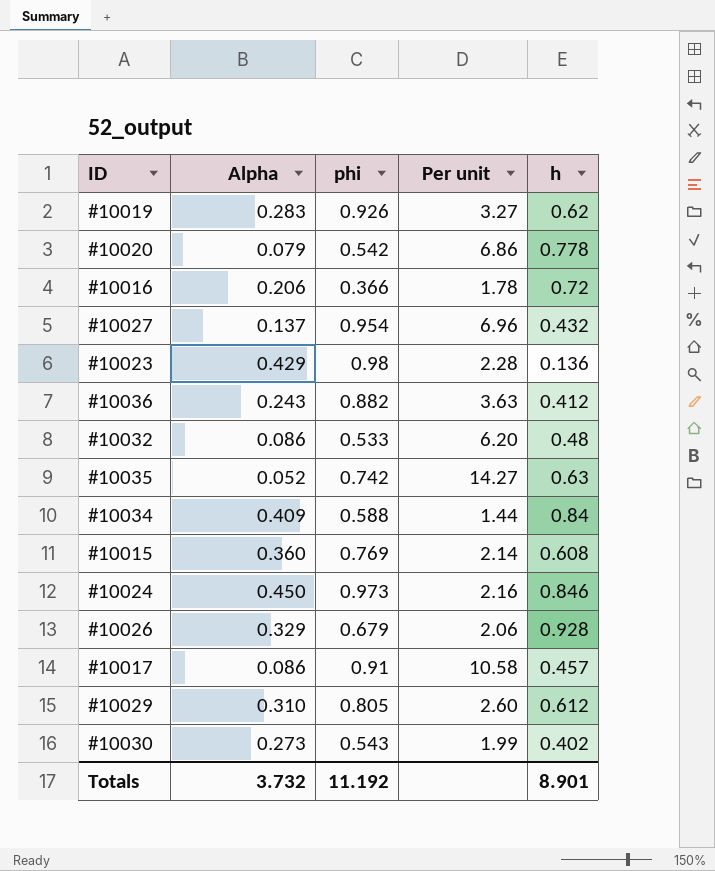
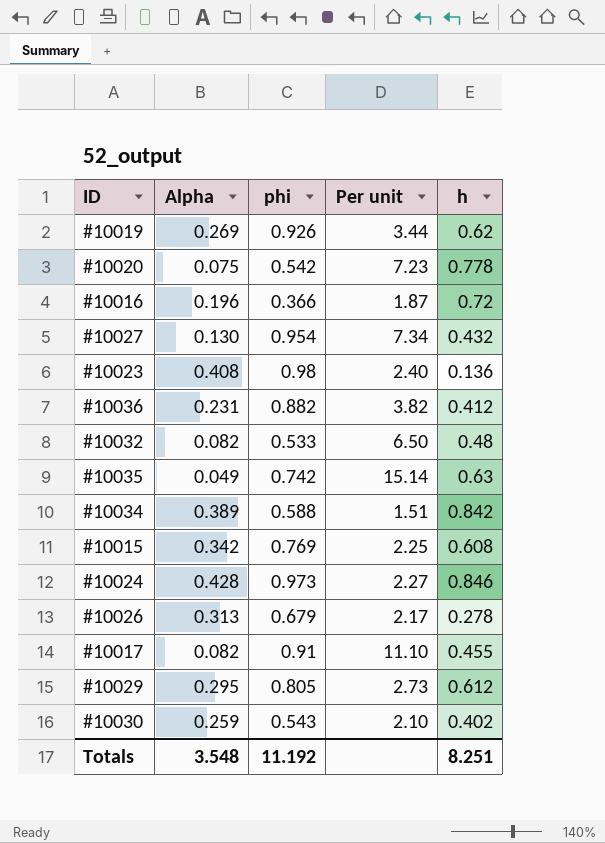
#10019 | Alpha: 0.283 -> 0.269
#10019 | Per unit: 3.27 -> 3.44
#10020 | Alpha: 0.079 -> 0.075
#10020 | Per unit: 6.86 -> 7.23
#10016 | Alpha: 0.206 -> 0.196
#10016 | Per unit: 1.78 -> 1.87
#10027 | Alpha: 0.137 -> 0.130
#10027 | Per unit: 6.96 -> 7.34
#10023 | Alpha: 0.429 -> 0.408
#10023 | Per unit: 2.28 -> 2.40
#10036 | Alpha: 0.243 -> 0.231
#10036 | Per unit: 3.63 -> 3.82
#10032 | Alpha: 0.086 -> 0.082
#10032 | Per unit: 6.20 -> 6.50
#10035 | Alpha: 0.052 -> 0.049
#10035 | Per unit: 14.27 -> 15.14
#10034 | Alpha: 0.409 -> 0.389
#10034 | Per unit: 1.44 -> 1.51
#10034 | h: 0.84 -> 0.842
#10015 | Alpha: 0.360 -> 0.342
#10015 | Per unit: 2.14 -> 2.25
#10024 | Alpha: 0.450 -> 0.428
#10024 | Per unit: 2.16 -> 2.27
#10026 | Alpha: 0.329 -> 0.313
#10026 | Per unit: 2.06 -> 2.17
#10026 | h: 0.928 -> 0.278
#10017 | Alpha: 0.086 -> 0.082
#10017 | Per unit: 10.58 -> 11.10
#10017 | h: 0.457 -> 0.455
#10029 | Alpha: 0.310 -> 0.295
#10029 | Per unit: 2.60 -> 2.73
#10030 | Alpha: 0.273 -> 0.259
#10030 | Per unit: 1.99 -> 2.10
Totals | Alpha: 3.732 -> 3.548
Totals | h: 8.901 -> 8.251

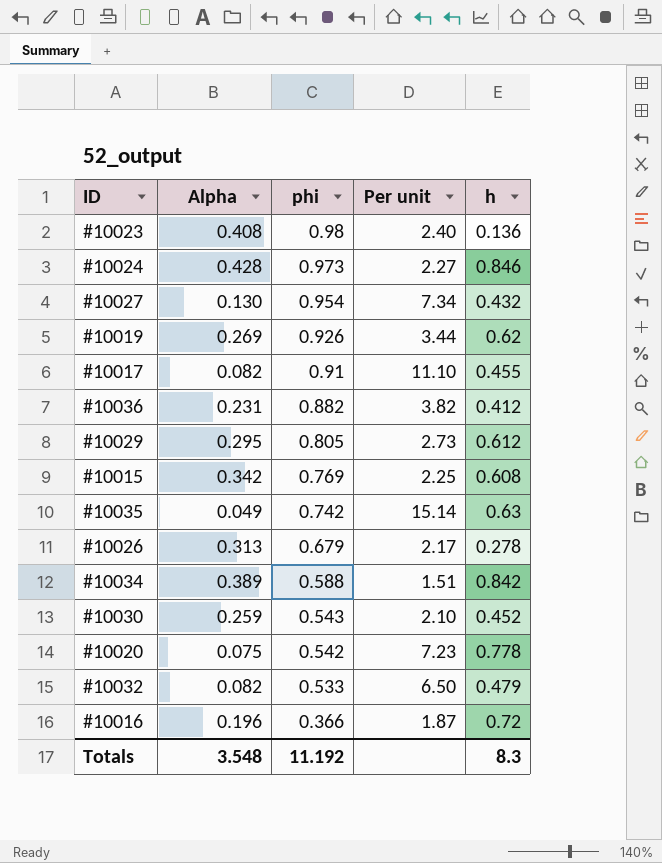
row order: none -> phi descending
#10030 | h: 0.402 -> 0.452
#10032 | h: 0.48 -> 0.479
Totals | h: 8.251 -> 8.3

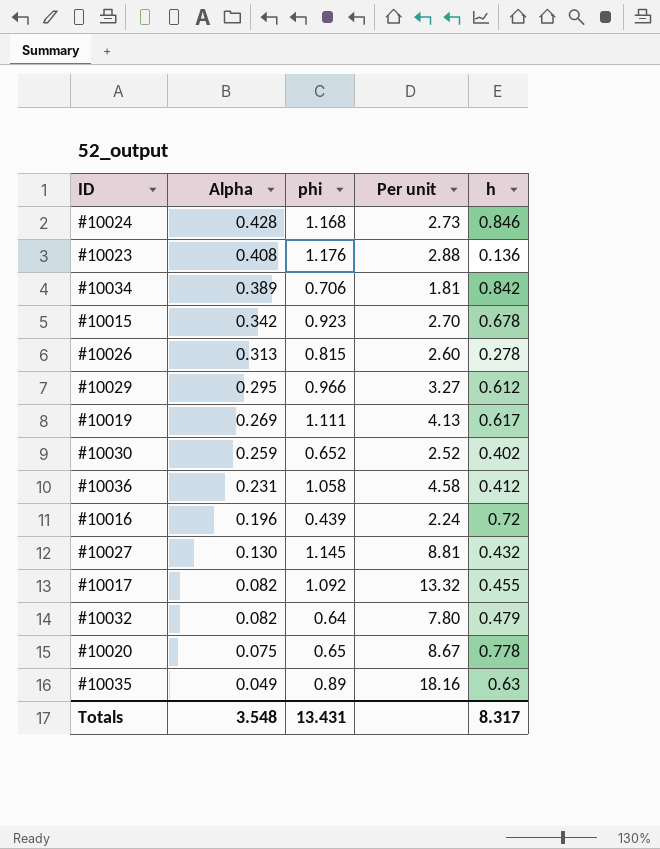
row order: phi descending -> Alpha descending
#10024 | phi: 0.973 -> 1.168
#10024 | Per unit: 2.27 -> 2.73
#10023 | phi: 0.98 -> 1.176
#10023 | Per unit: 2.40 -> 2.88
#10034 | phi: 0.588 -> 0.706
#10034 | Per unit: 1.51 -> 1.81
#10015 | phi: 0.769 -> 0.923
#10015 | Per unit: 2.25 -> 2.70
#10015 | h: 0.608 -> 0.678
#10026 | phi: 0.679 -> 0.815
#10026 | Per unit: 2.17 -> 2.60
#10029 | phi: 0.805 -> 0.966
#10029 | Per unit: 2.73 -> 3.27
#10019 | phi: 0.926 -> 1.111
#10019 | Per unit: 3.44 -> 4.13
#10019 | h: 0.62 -> 0.617
#10030 | phi: 0.543 -> 0.652
#10030 | Per unit: 2.10 -> 2.52
#10030 | h: 0.452 -> 0.402
#10036 | phi: 0.882 -> 1.058
#10036 | Per unit: 3.82 -> 4.58
#10016 | phi: 0.366 -> 0.439
#10016 | Per unit: 1.87 -> 2.24
#10027 | phi: 0.954 -> 1.145
#10027 | Per unit: 7.34 -> 8.81
#10017 | phi: 0.91 -> 1.092
#10017 | Per unit: 11.10 -> 13.32
#10032 | phi: 0.533 -> 0.64
#10032 | Per unit: 6.50 -> 7.80
#10020 | phi: 0.542 -> 0.65
#10020 | Per unit: 7.23 -> 8.67
#10035 | phi: 0.742 -> 0.89
#10035 | Per unit: 15.14 -> 18.16
Totals | phi: 11.192 -> 13.431
Totals | h: 8.3 -> 8.317

